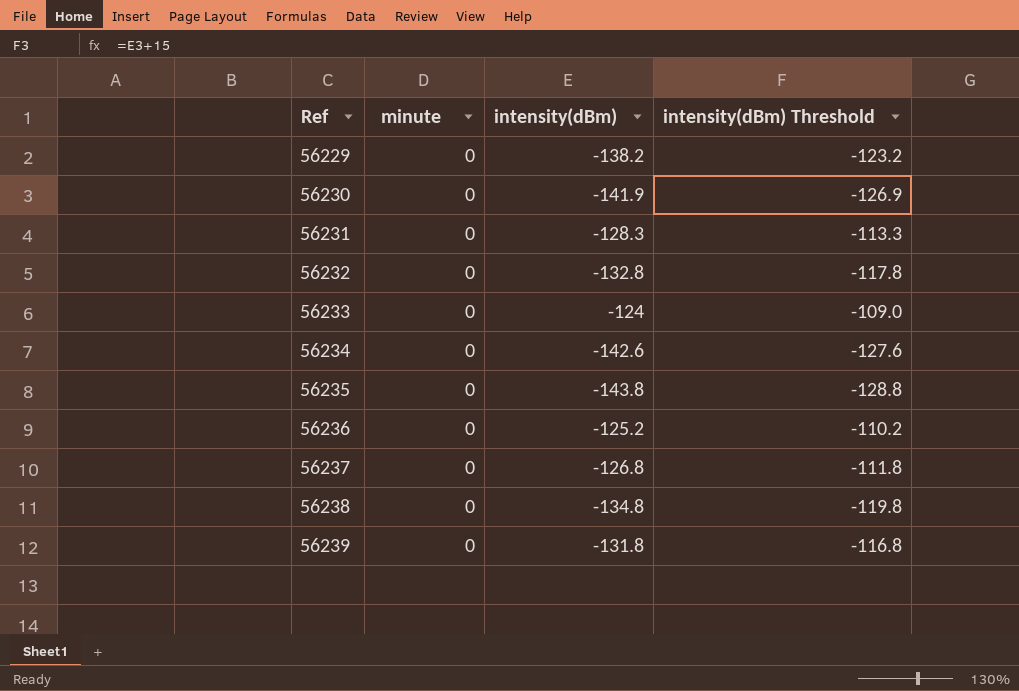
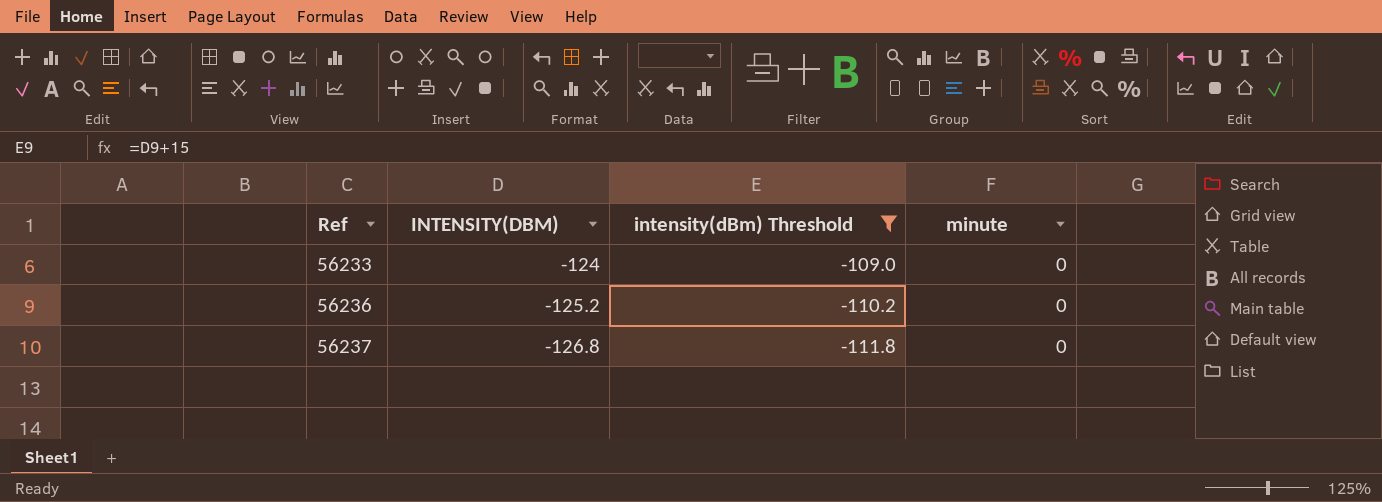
filter: none -> intensity(dBm) Threshold >= -111.8
column name: intensity(dBm) -> INTENSITY(DBM)
column minute | position: 2 -> 4

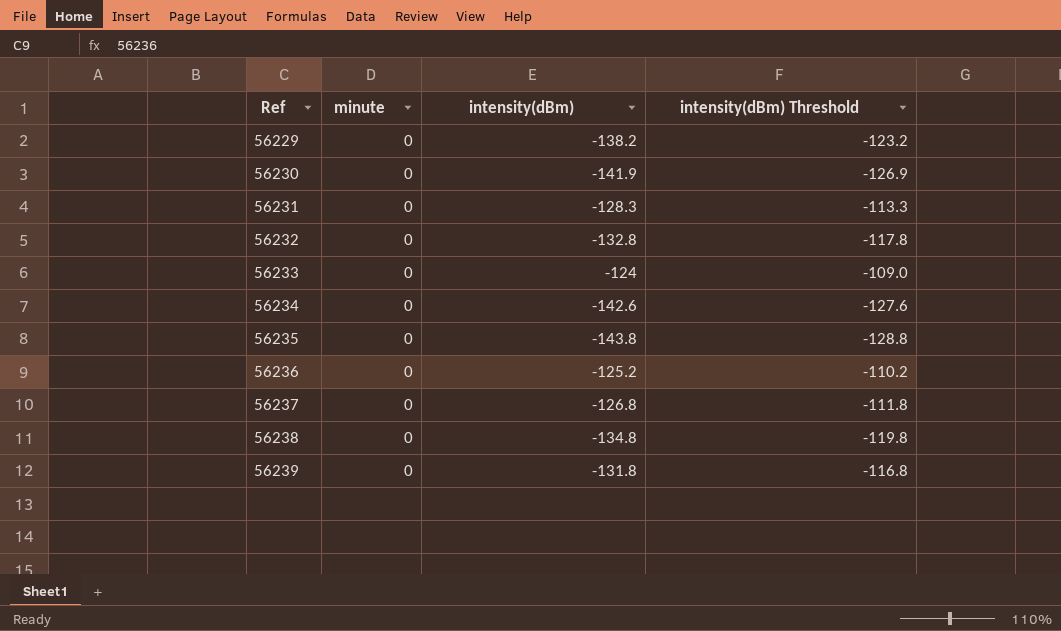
filter: intensity(dBm) Threshold >= -111.8 -> none
column minute | position: 4 -> 2
column name: INTENSITY(DBM) -> intensity(dBm)

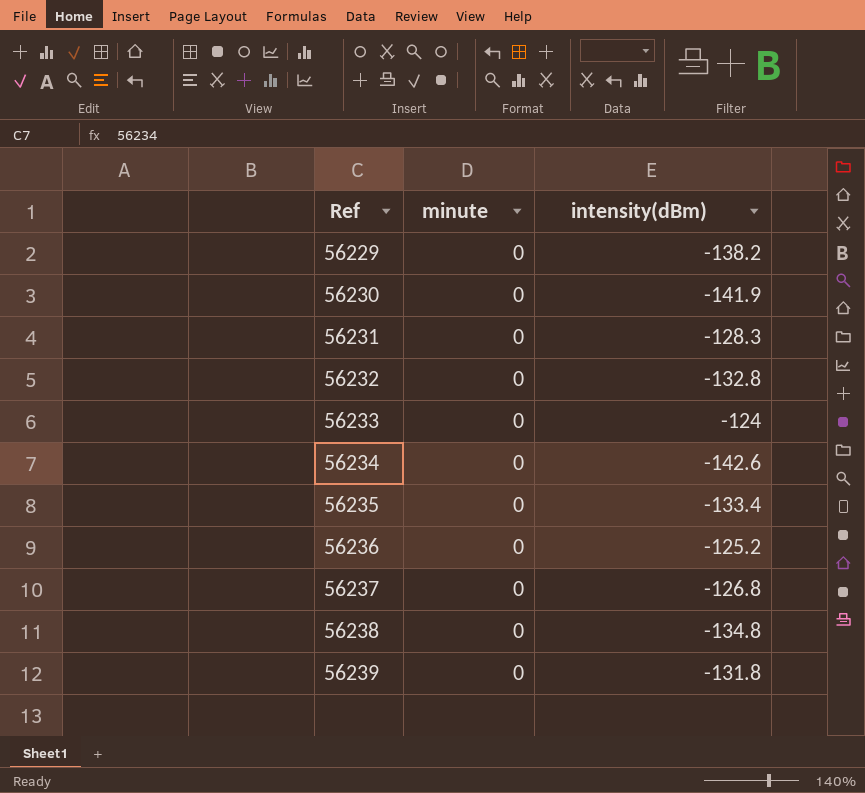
column intensity(dBm) Threshold | formula: [intensity(dBm)] + 15 -> none
56235 | intensity(dBm): -143.8 -> -133.4

